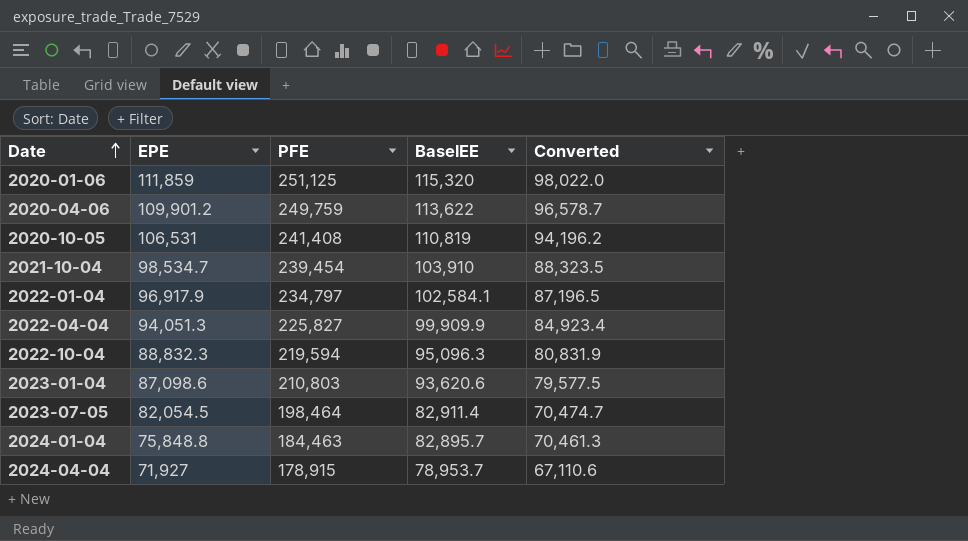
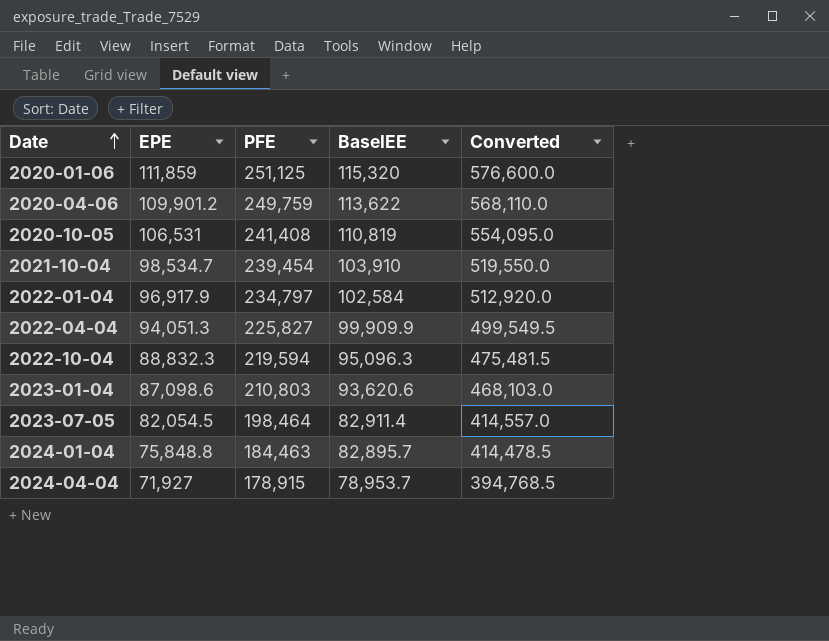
column Converted | formula: [BaselEE] * 0.85 -> [BaselEE] * 5
2022-01-04 | BaselEE: 102,584.1 -> 102,584

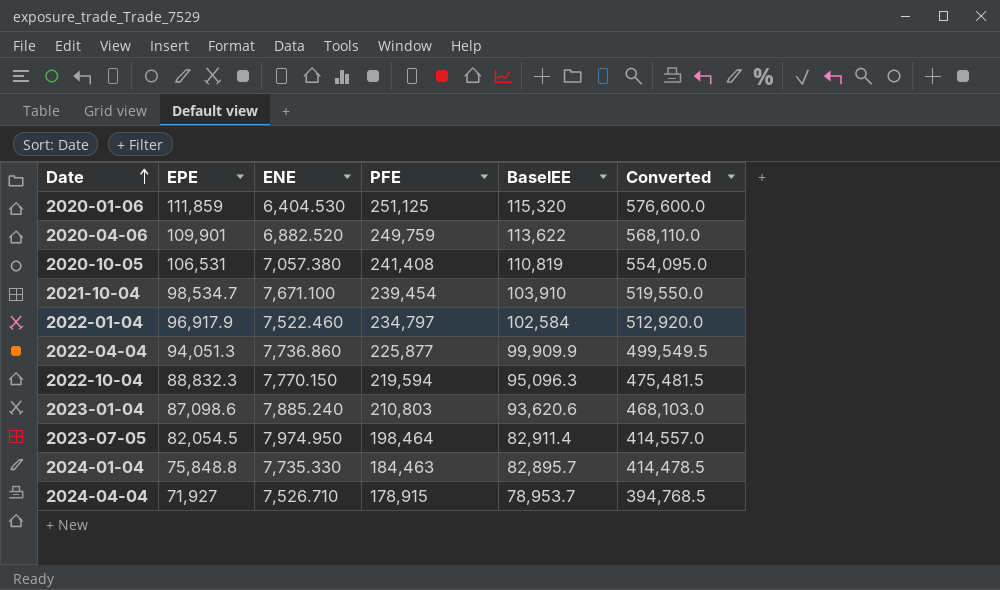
column ENE | position: none -> 3
2020-04-06 | EPE: 109,901.2 -> 109,901
2022-04-04 | PFE: 225,827 -> 225,877

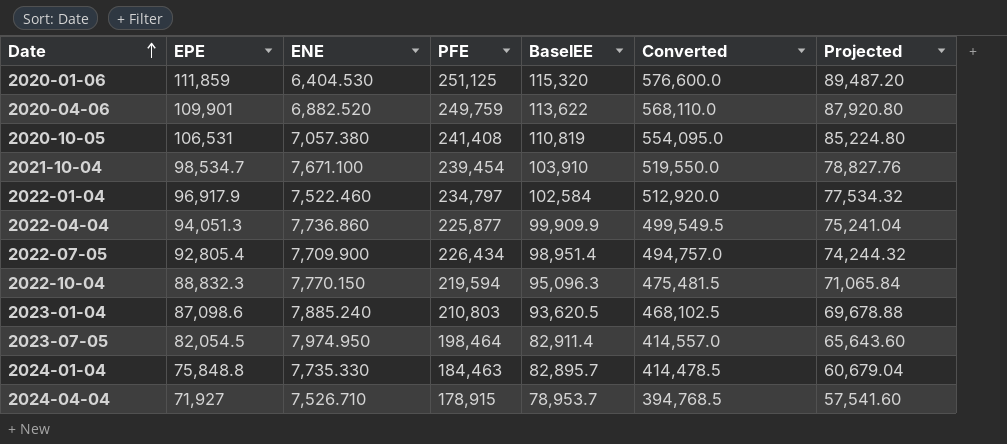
column Projected | formula: none -> [EPE] * 0.8
row 2022-07-05: none -> 92,805.4 | 7,709.900 | 226,434 | 98,951.4 | 494,757.0 | 74,244.32
2023-01-04 | BaselEE: 93,620.6 -> 93,620.5
2023-01-04 | Converted: 468,103.0 -> 468,102.5

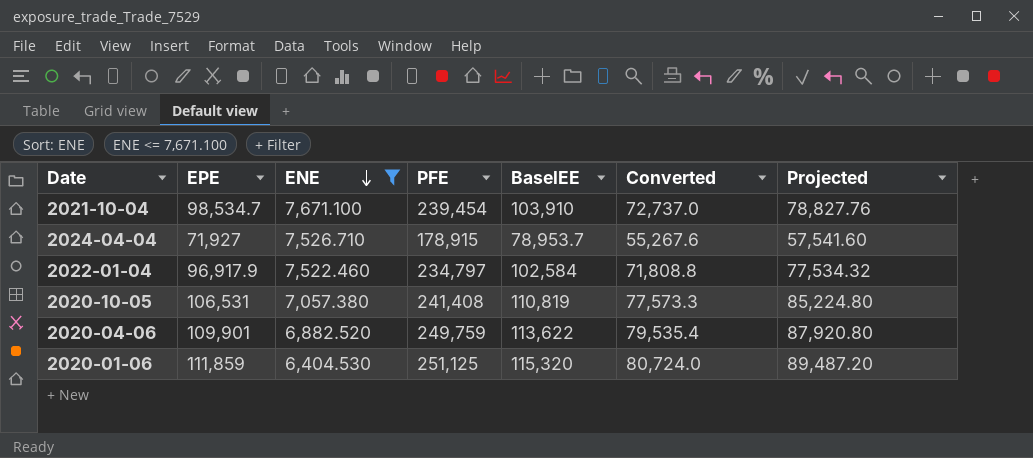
filter: none -> ENE <= 7,671.100
row order: Date ascending -> ENE descending
column Converted | formula: [BaselEE] * 5 -> [BaselEE] * 0.7

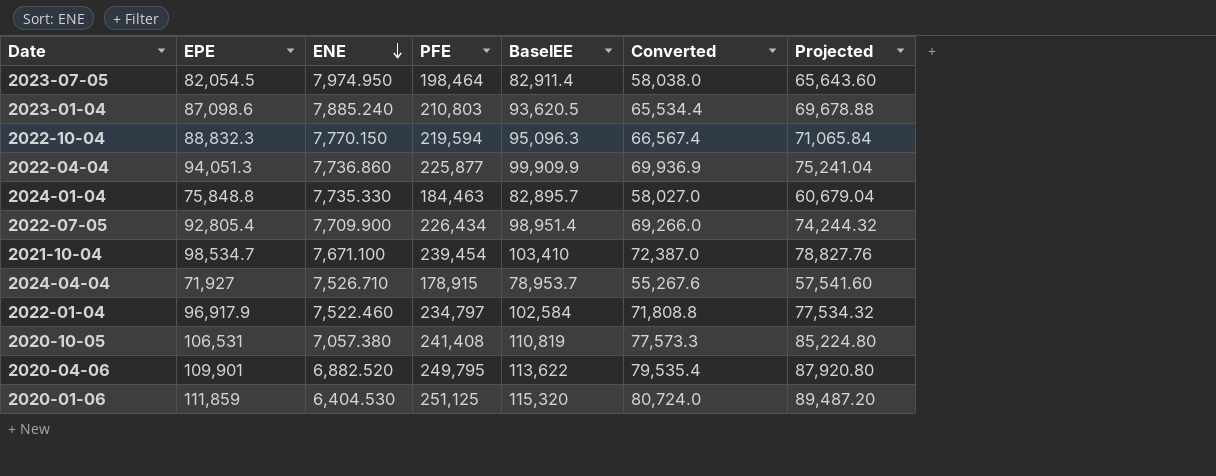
filter: ENE <= 7,671.100 -> none
2021-10-04 | BaselEE: 103,910 -> 103,410
2021-10-04 | Converted: 72,737.0 -> 72,387.0
2020-04-06 | PFE: 249,759 -> 249,795

